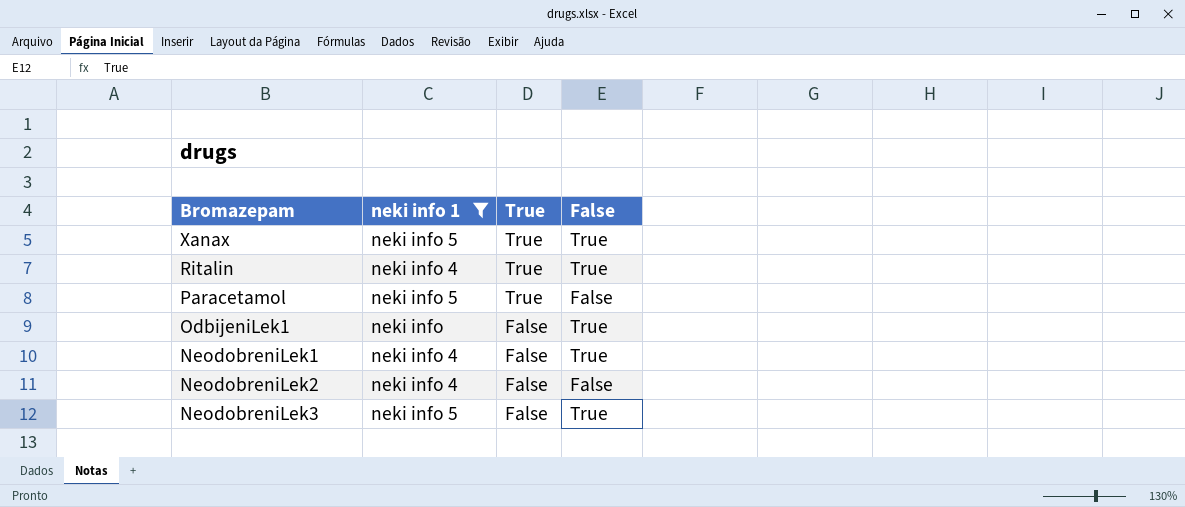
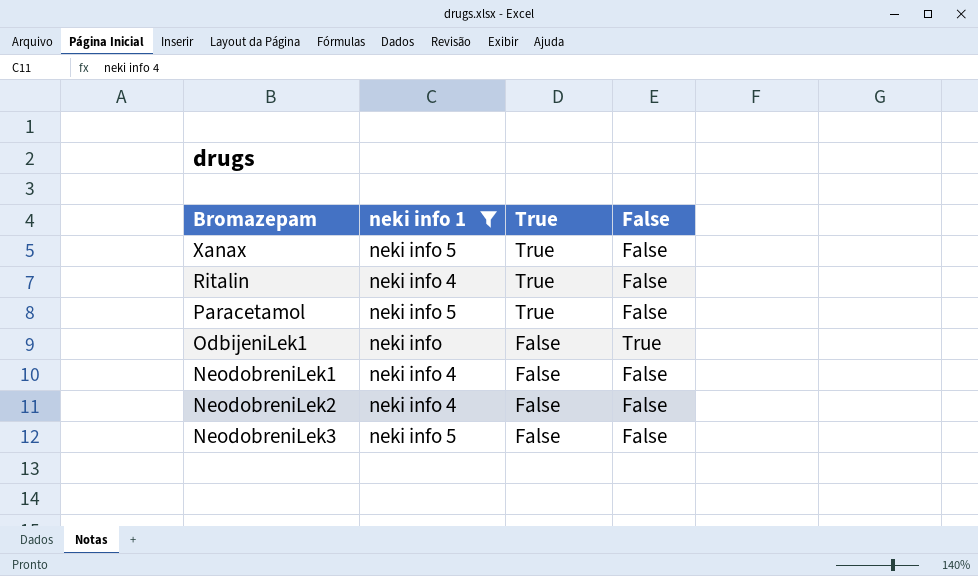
Xanax | False: True -> False
Ritalin | False: True -> False
NeodobreniLek1 | False: True -> False
NeodobreniLek3 | False: True -> False

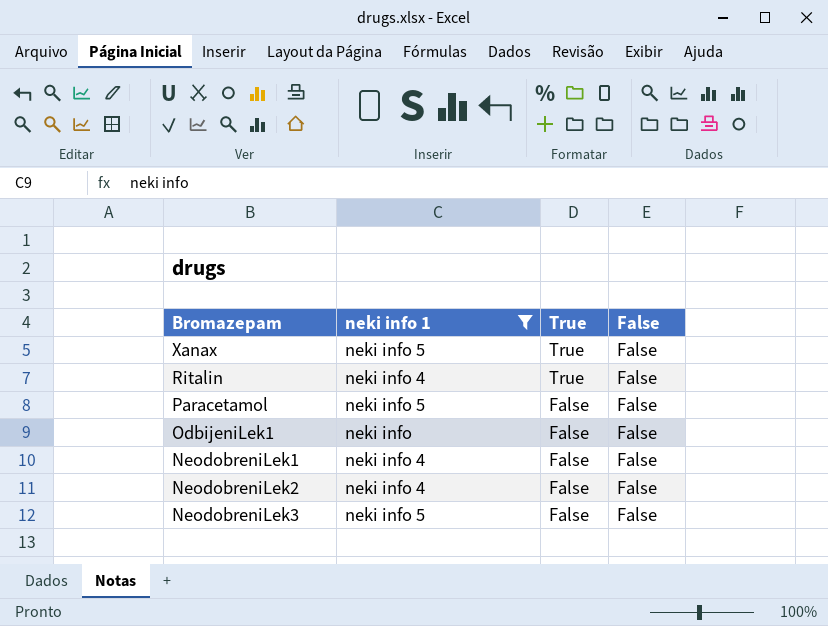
Paracetamol | True: True -> False
OdbijeniLek1 | False: True -> False

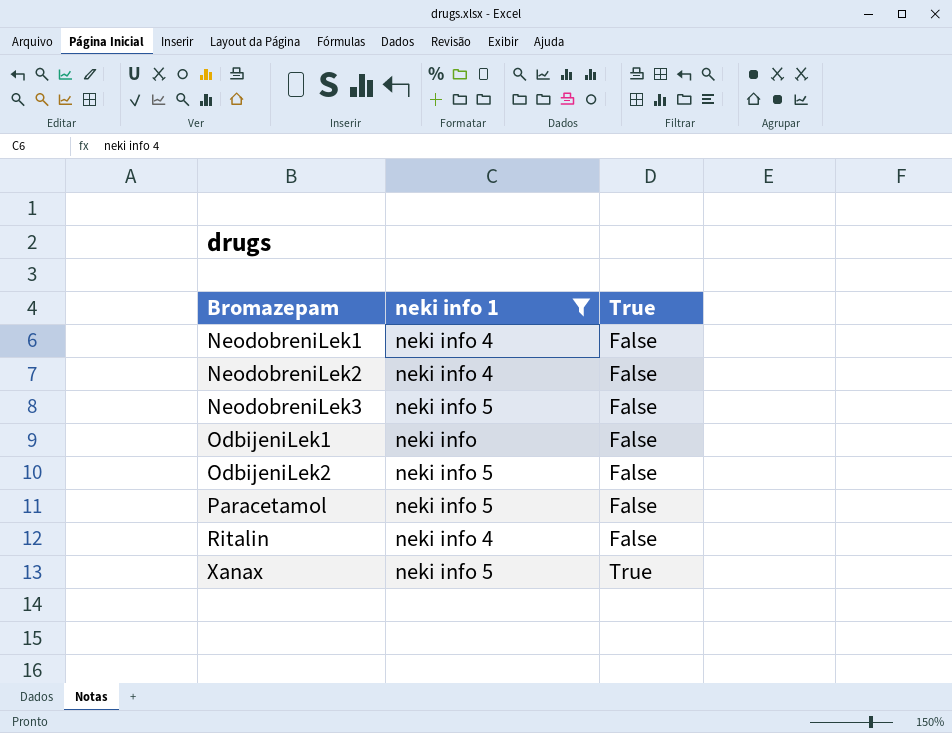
row order: True descending -> Bromazepam ascending
column False | position: 4 -> none
row OdbijeniLek2: none -> neki info 5 | False
Ritalin | True: True -> False

